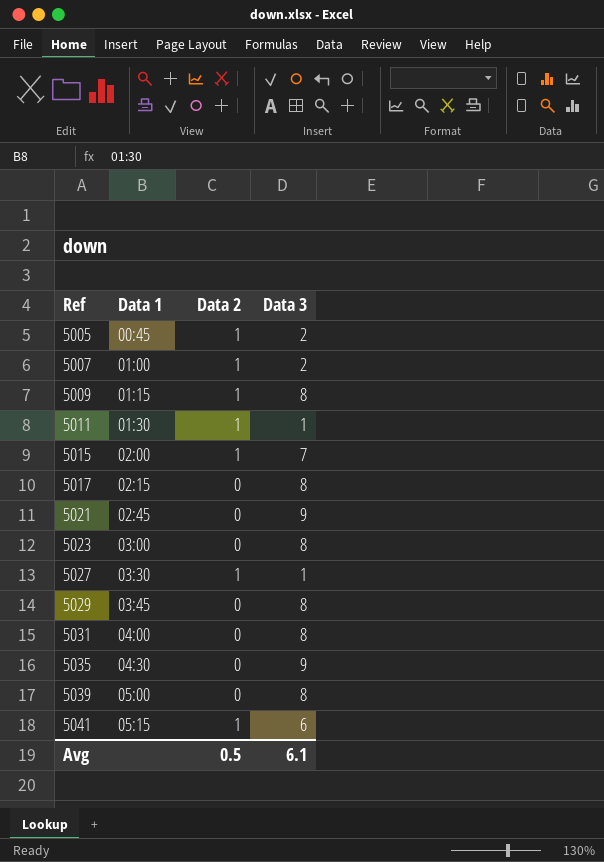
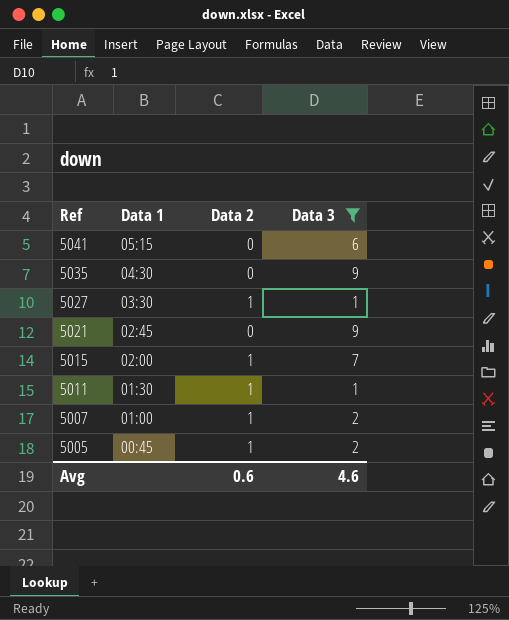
filter: none -> Data 3 != 8
row order: Ref ascending -> Ref descending
5041 | Data 2: 1 -> 0
Avg | Data 2: 0.5 -> 0.6
Avg | Data 3: 6.1 -> 4.6

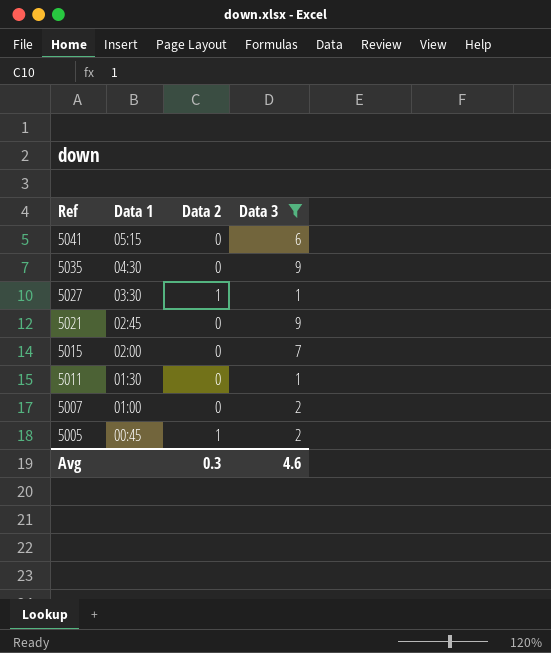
5015 | Data 2: 1 -> 0
5011 | Data 2: 1 -> 0
5007 | Data 2: 1 -> 0
Avg | Data 2: 0.6 -> 0.3

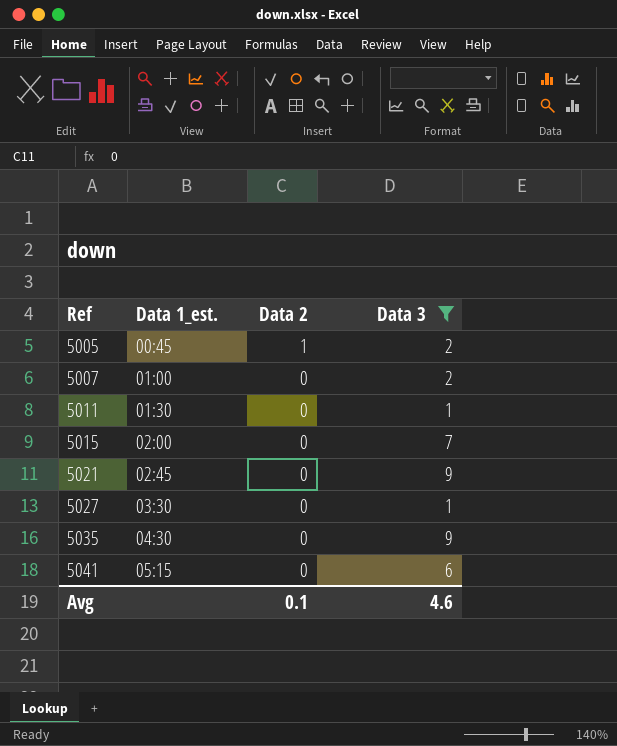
row order: Ref descending -> Ref ascending
column name: Data 1 -> Data 1_est.
5027 | Data 2: 1 -> 0
Avg | Data 2: 0.3 -> 0.1

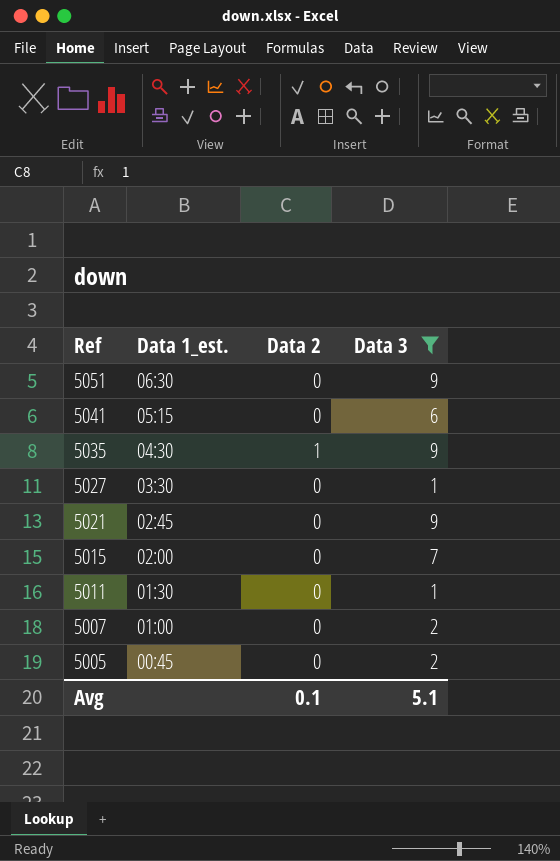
row order: Ref ascending -> Ref descending
row 5051: none -> 06:30 | 0 | 9
5035 | Data 2: 0 -> 1
5005 | Data 2: 1 -> 0
Avg | Data 3: 4.6 -> 5.1

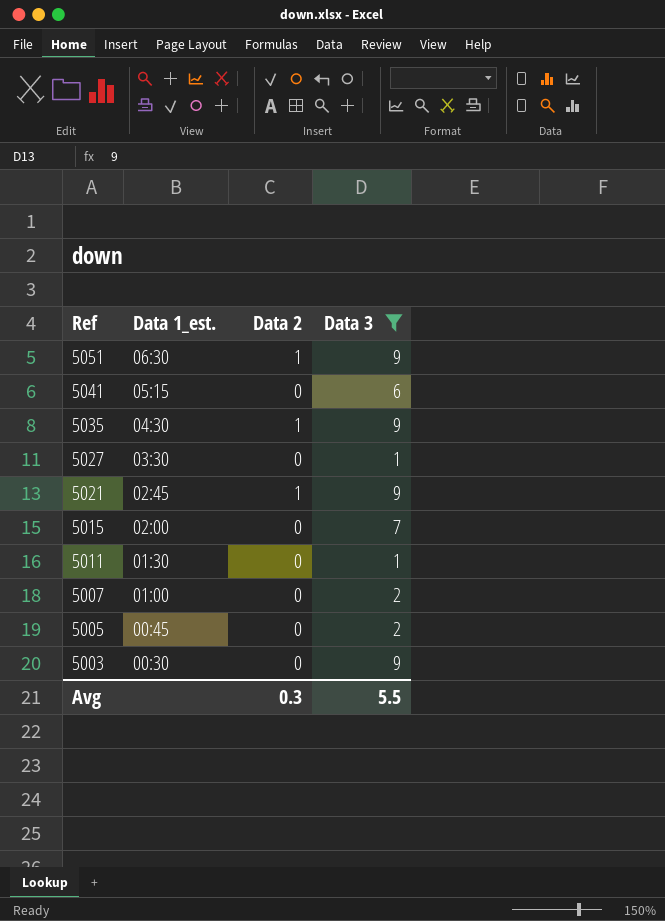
5051 | Data 2: 0 -> 1
5021 | Data 2: 0 -> 1
row 5003: none -> 00:30 | 0 | 9
Avg | Data 2: 0.1 -> 0.3
Avg | Data 3: 5.1 -> 5.5

